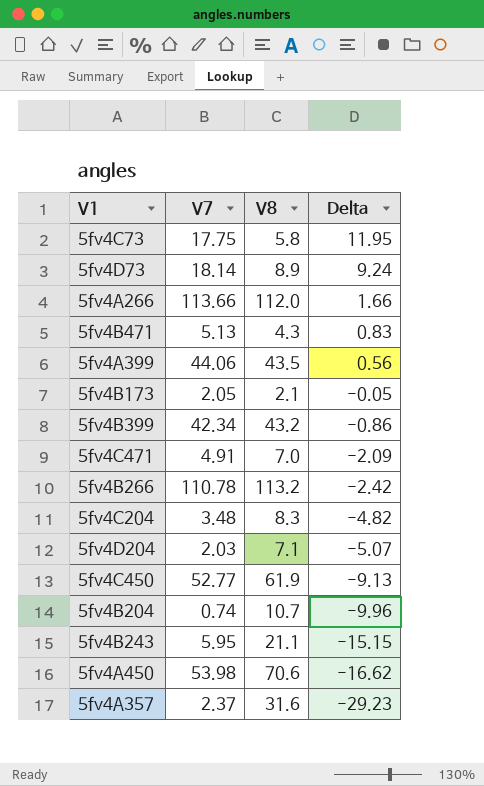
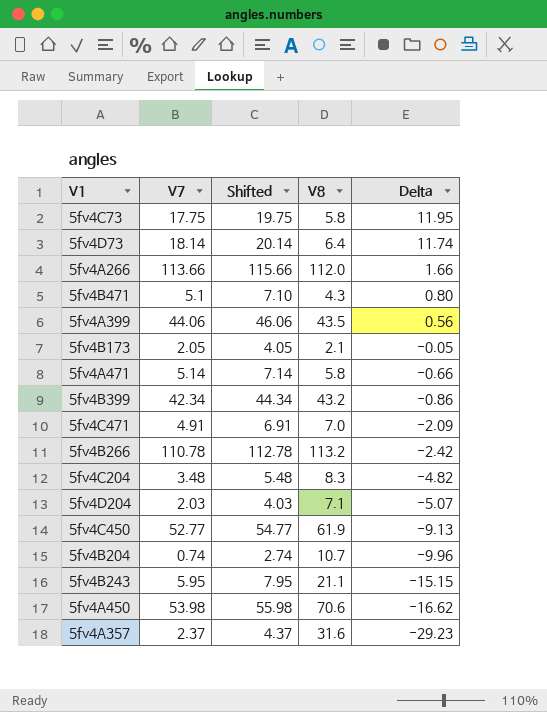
column Shifted | formula: none -> [V7] + 2
5fv4D73 | V8: 8.9 -> 6.4
5fv4D73 | Delta: 9.24 -> 11.74
5fv4B471 | V7: 5.13 -> 5.1
5fv4B471 | Delta: 0.83 -> 0.80
row 5fv4A471: none -> 5.14 | 7.14 | 5.8 | -0.66

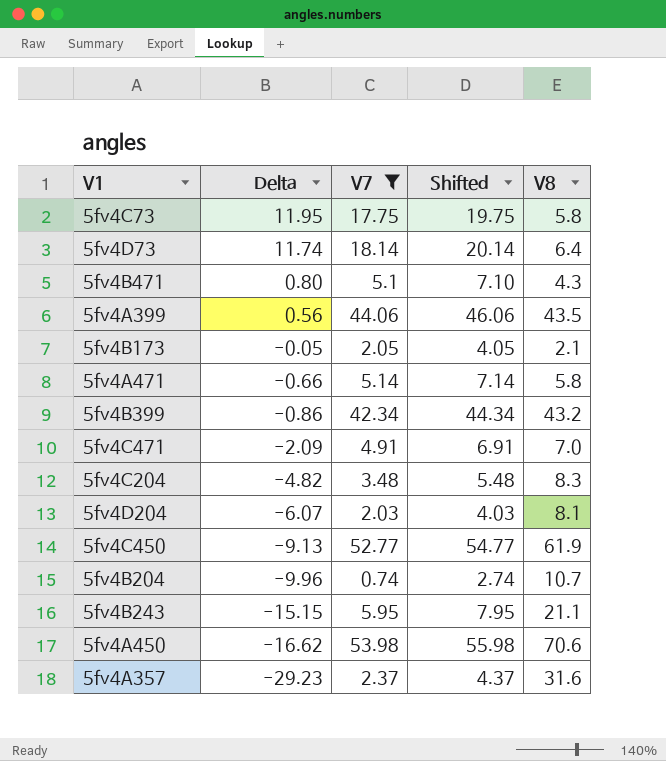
filter: none -> V7 <= 53.98
column Delta | position: 5 -> 2
5fv4D204 | Delta: -5.07 -> -6.07
5fv4D204 | V8: 7.1 -> 8.1

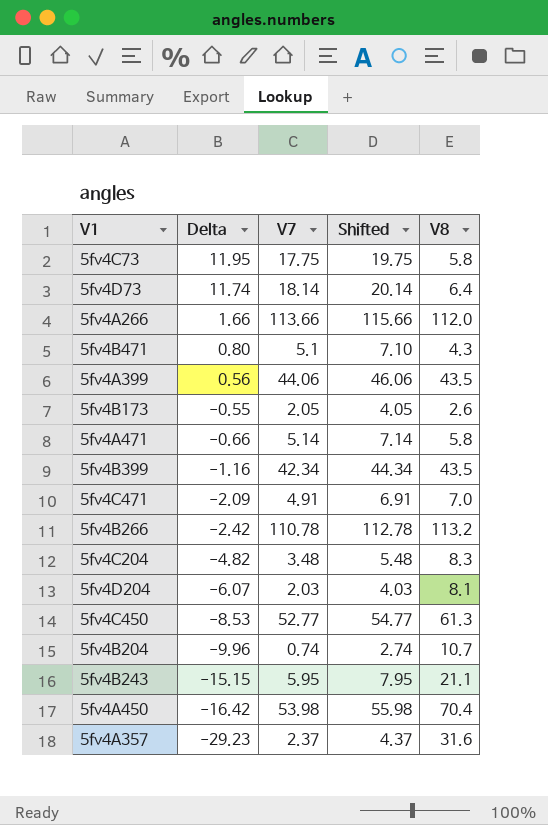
filter: V7 <= 53.98 -> none
5fv4B173 | Delta: -0.05 -> -0.55
5fv4B173 | V8: 2.1 -> 2.6
5fv4B399 | Delta: -0.86 -> -1.16
5fv4B399 | V8: 43.2 -> 43.5
5fv4C450 | Delta: -9.13 -> -8.53
5fv4C450 | V8: 61.9 -> 61.3
5fv4A450 | Delta: -16.62 -> -16.42
5fv4A450 | V8: 70.6 -> 70.4

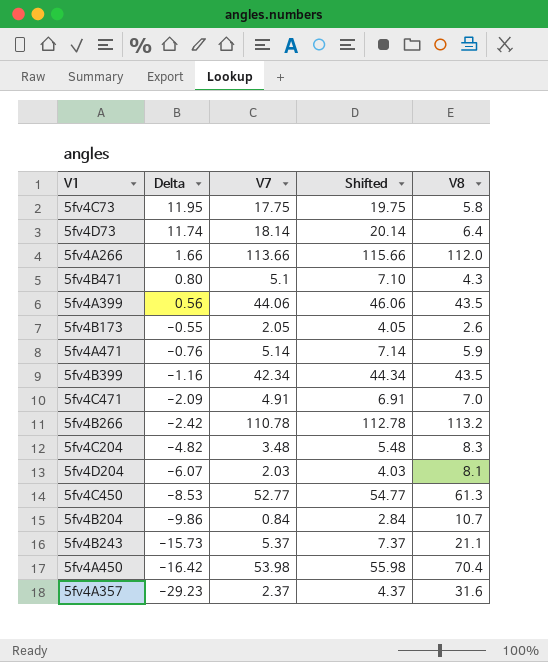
5fv4A471 | Delta: -0.66 -> -0.76
5fv4A471 | V8: 5.8 -> 5.9
5fv4B204 | Delta: -9.96 -> -9.86
5fv4B204 | V7: 0.74 -> 0.84
5fv4B204 | Shifted: 2.74 -> 2.84
5fv4B243 | Delta: -15.15 -> -15.73
5fv4B243 | V7: 5.95 -> 5.37
5fv4B243 | Shifted: 7.95 -> 7.37

